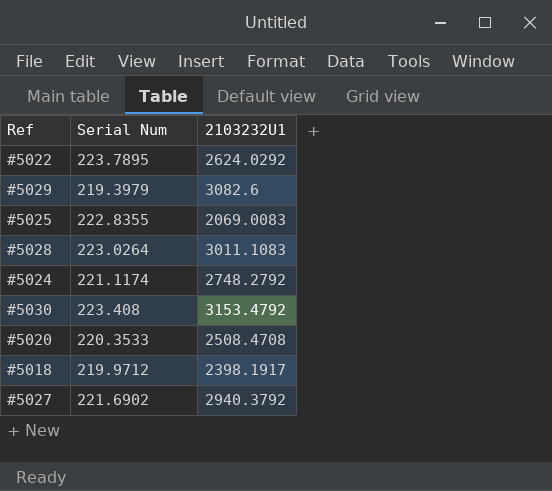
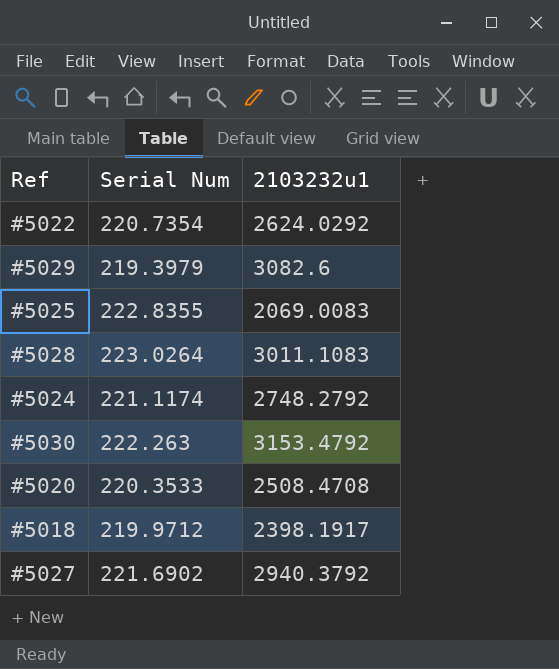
column name: 2103232U1 -> 2103232u1
#5022 | Serial Num: 223.7895 -> 220.7354
#5030 | Serial Num: 223.408 -> 222.263

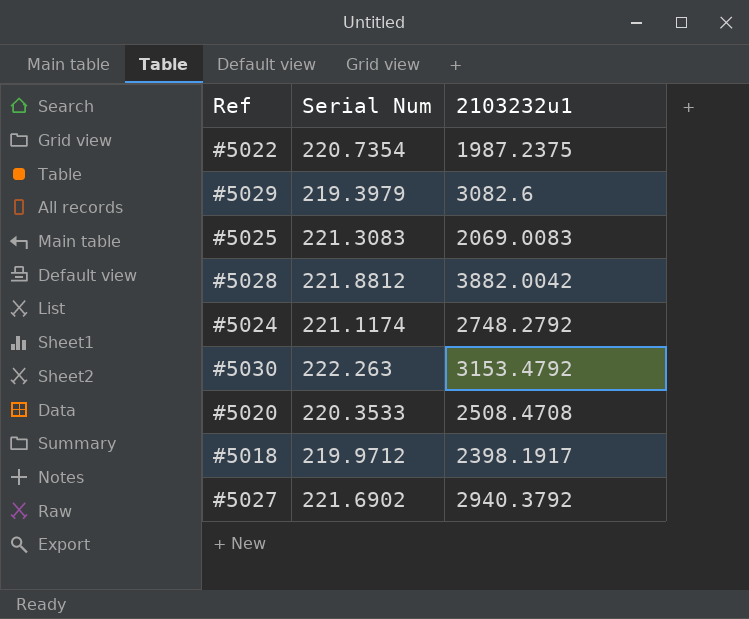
#5022 | 2103232u1: 2624.0292 -> 1987.2375
#5025 | Serial Num: 222.8355 -> 221.3083
#5028 | Serial Num: 223.0264 -> 221.8812
#5028 | 2103232u1: 3011.1083 -> 3882.0042

